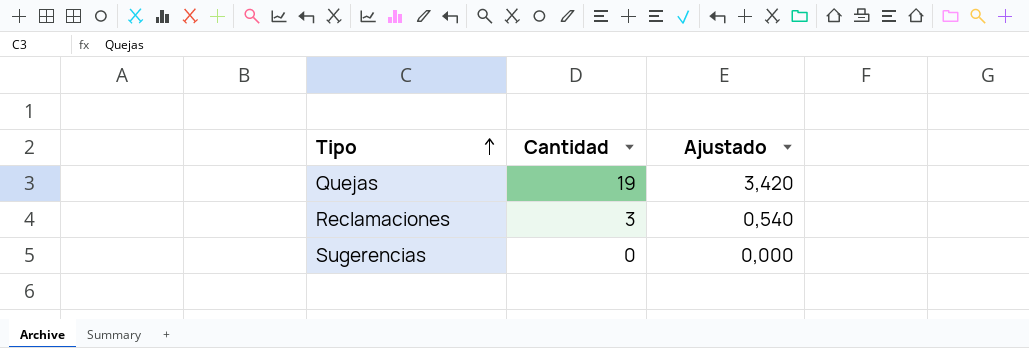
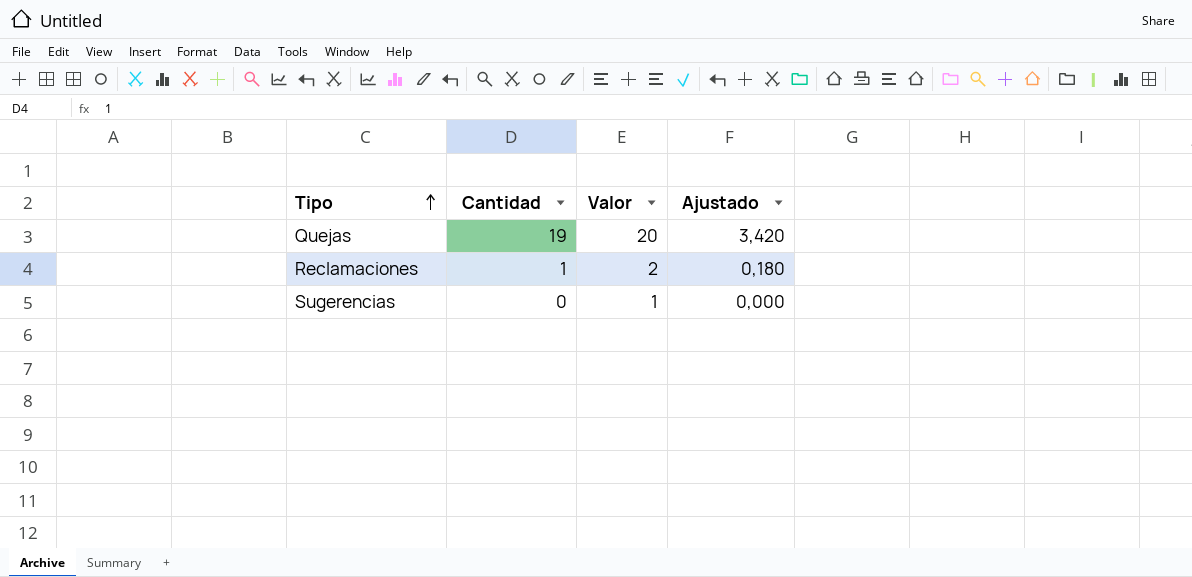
column Valor | formula: none -> [Cantidad] + 1
Reclamaciones | Cantidad: 3 -> 1
Reclamaciones | Ajustado: 0,540 -> 0,180

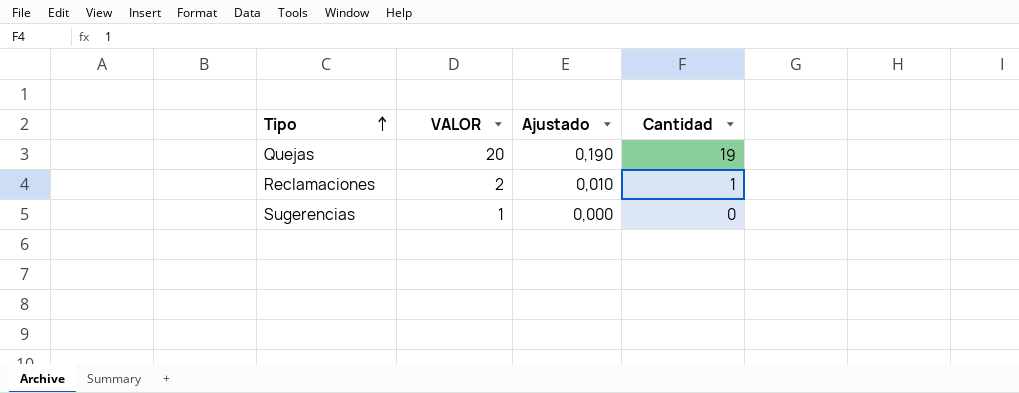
column name: Valor -> VALOR
column Ajustado | formula: [Cantidad] * 0,18 -> [Cantidad] * 0,01
column Cantidad | position: 2 -> 4

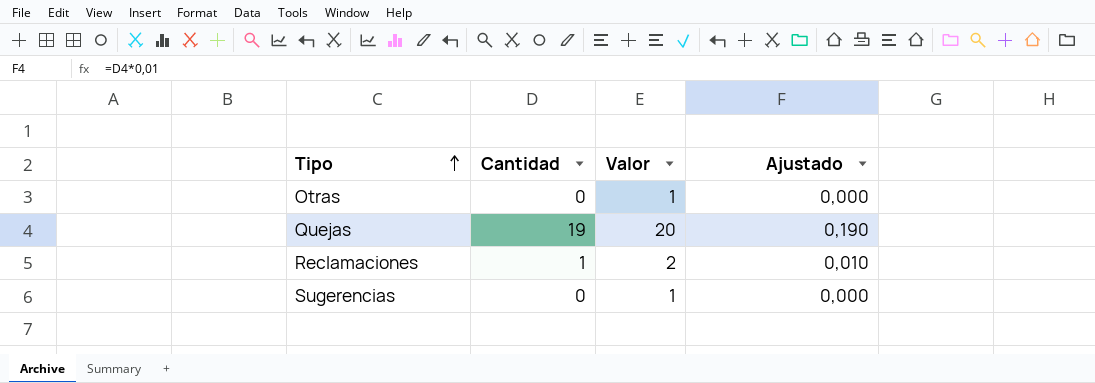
column Cantidad | position: 4 -> 2
column name: VALOR -> Valor
row Otras: none -> 0 | 1 | 0,000

